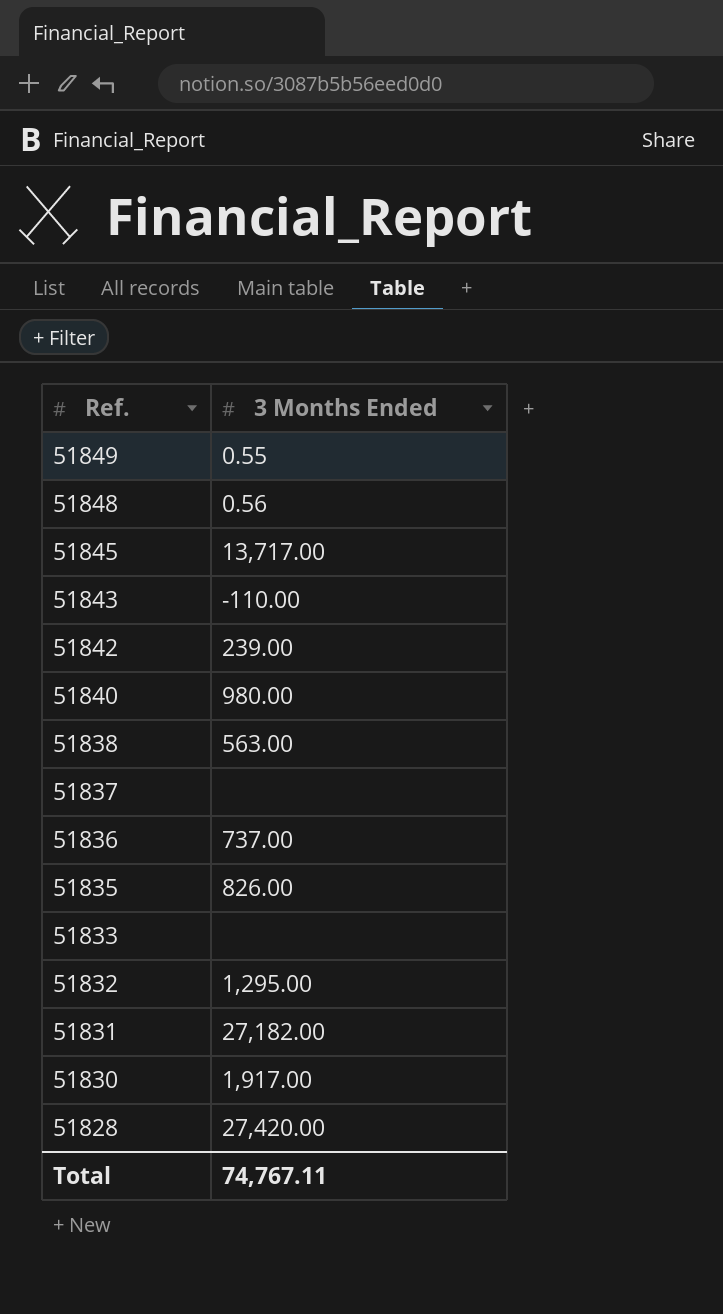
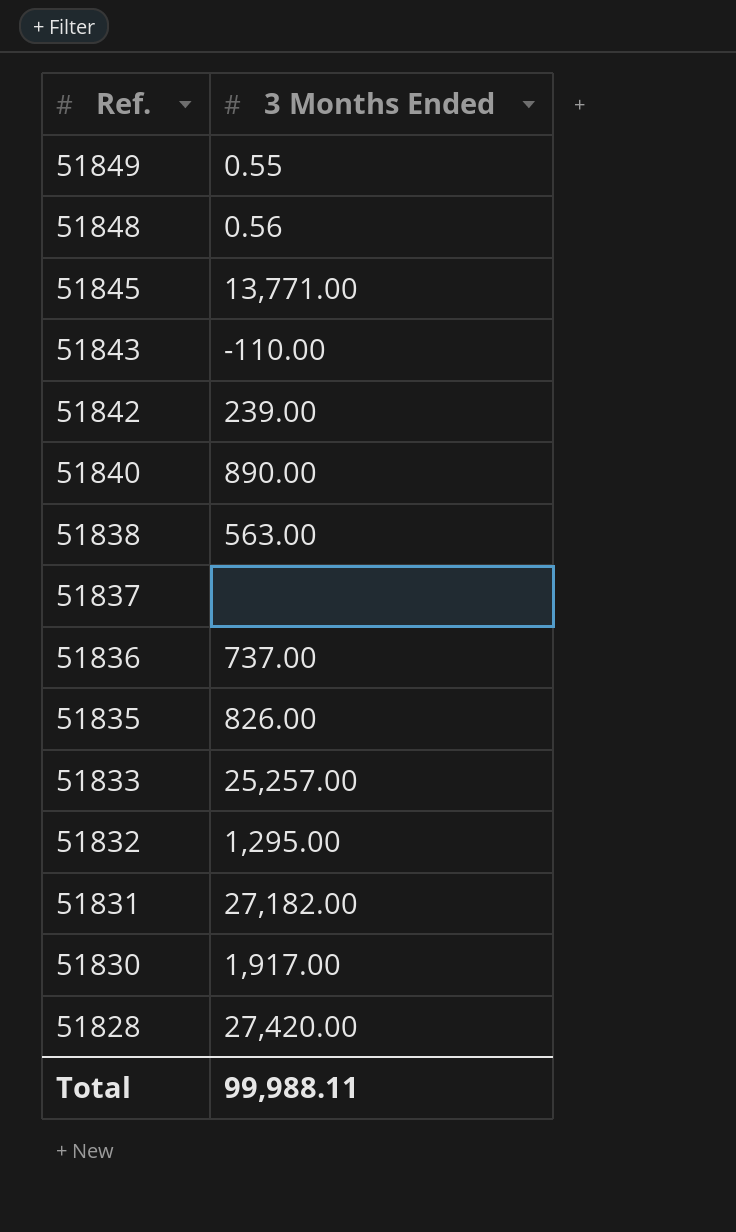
51845 | 3 Months Ended: 13,717.00 -> 13,771.00
51840 | 3 Months Ended: 980.00 -> 890.00
51833 | 3 Months Ended: none -> 25,257.00
Total | 3 Months Ended: 74,767.11 -> 99,988.11

